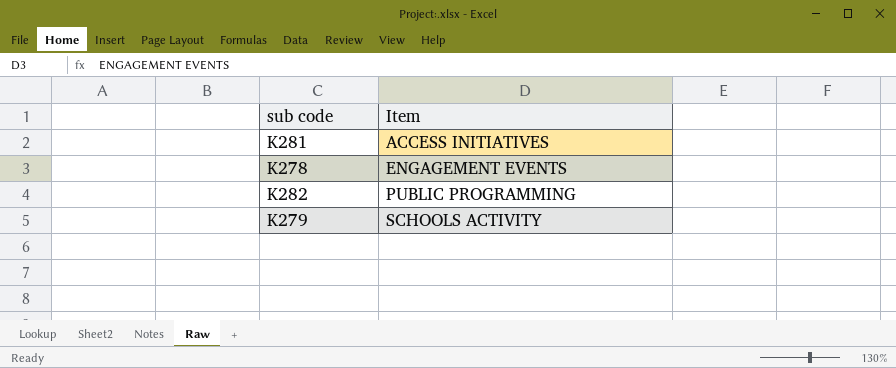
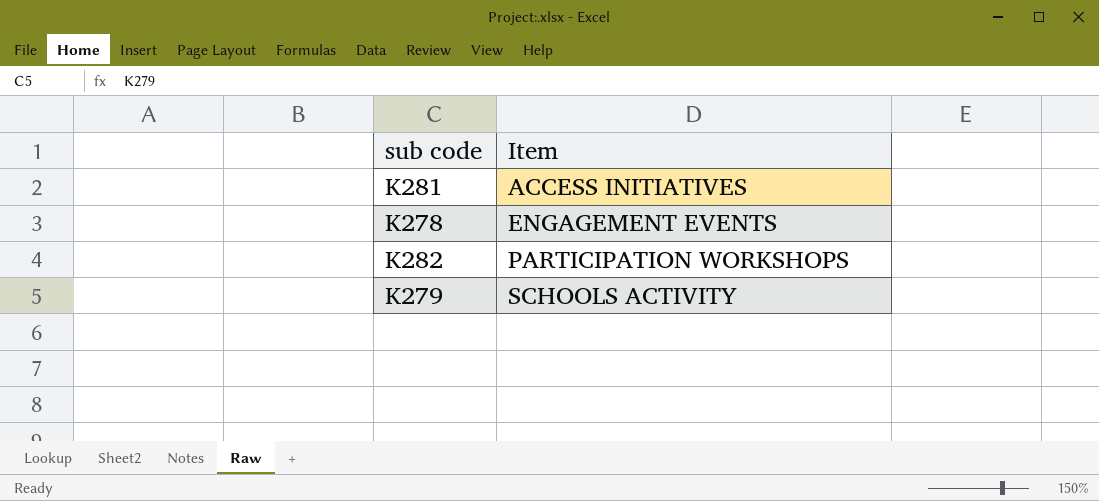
K282 | Item: PUBLIC PROGRAMMING -> PARTICIPATION WORKSHOPS

